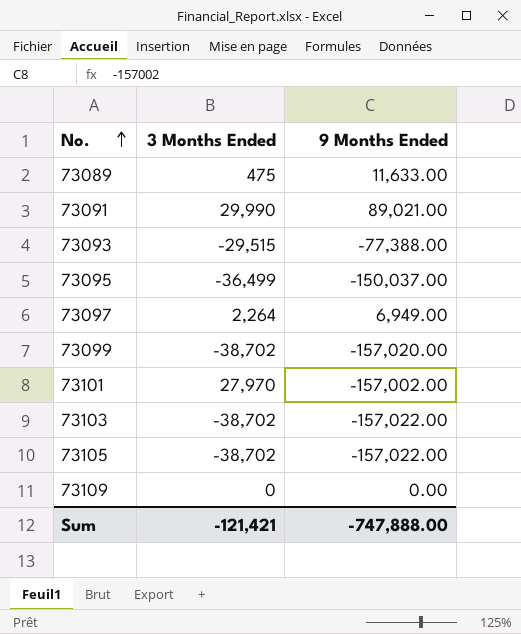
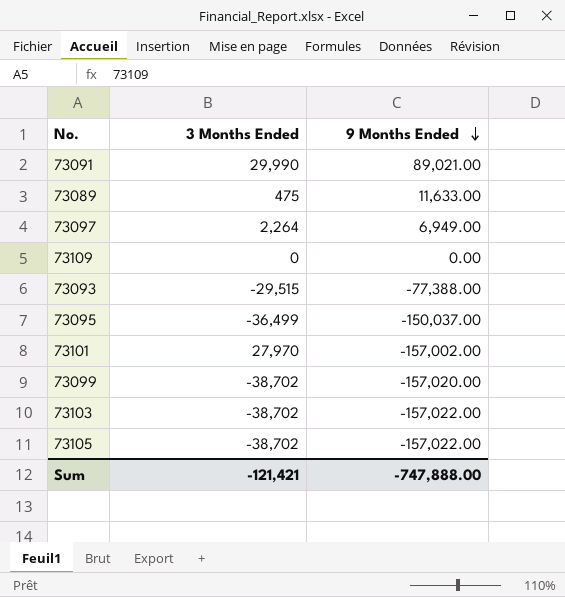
row order: No. ascending -> 9 Months Ended descending

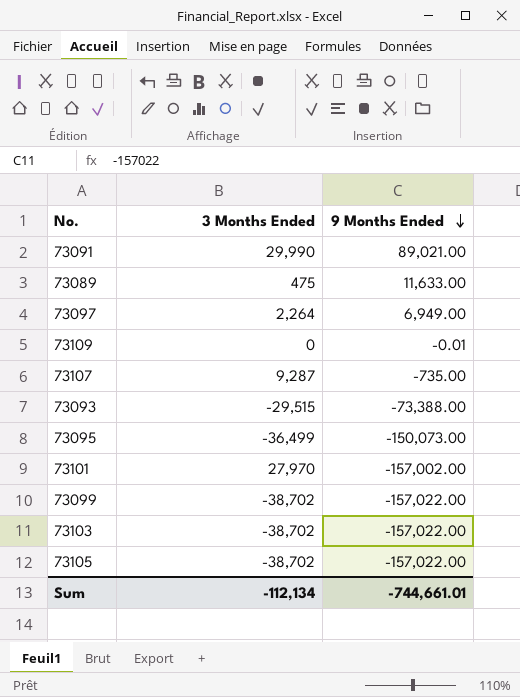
73109 | 9 Months Ended: 0.00 -> -0.01
row 73107: none -> 9,287 | -735.00
73093 | 9 Months Ended: -77,388.00 -> -73,388.00
73095 | 9 Months Ended: -150,037.00 -> -150,073.00
73099 | 9 Months Ended: -157,020.00 -> -157,022.00
Sum | 3 Months Ended: -121,421 -> -112,134
Sum | 9 Months Ended: -747,888.00 -> -744,661.01

